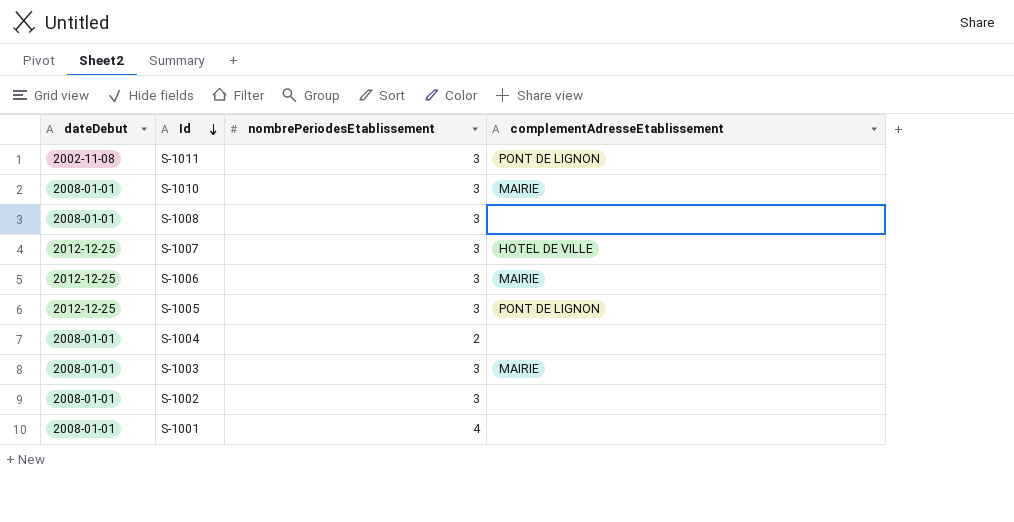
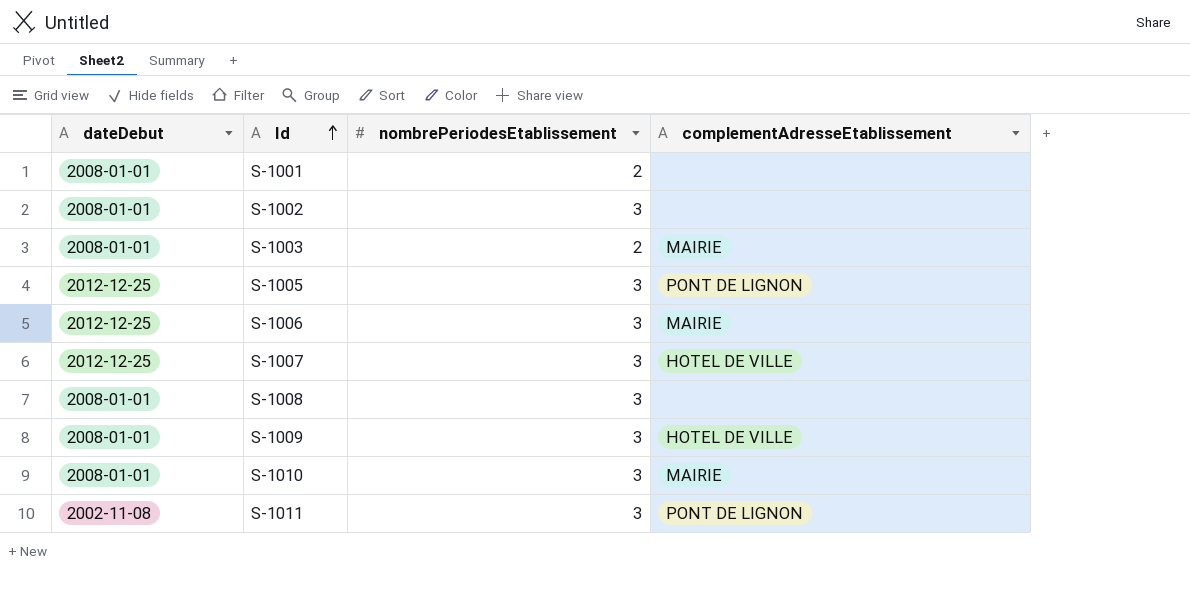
row order: Id descending -> Id ascending
row S-1004: 2008-01-01 | 2 | none -> none
S-1001 | nombrePeriodesEtablissement: 4 -> 2
S-1003 | nombrePeriodesEtablissement: 3 -> 2
row S-1009: none -> 2008-01-01 | 3 | HOTEL DE VILLE

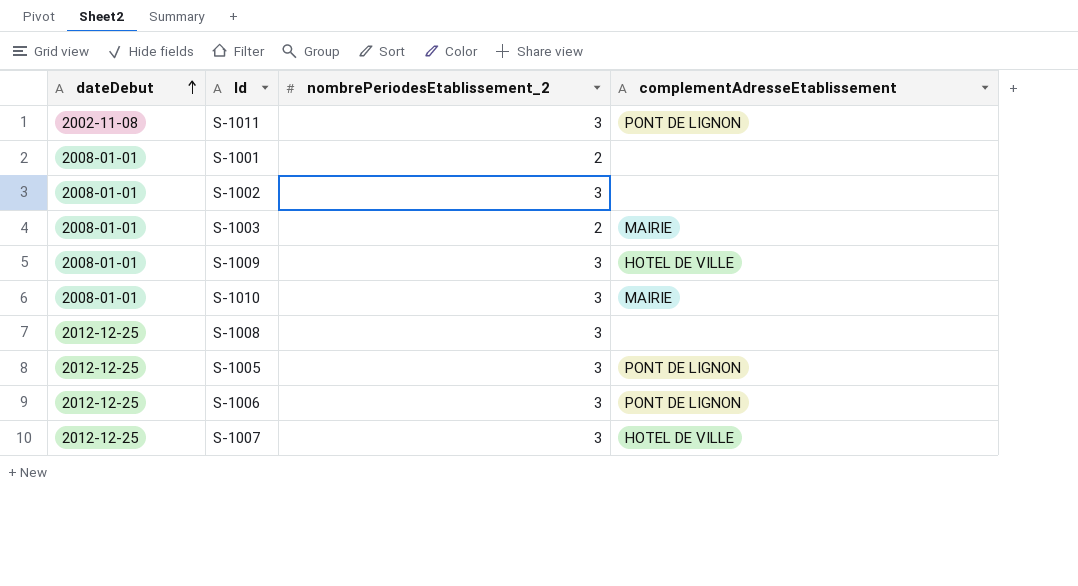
row order: Id ascending -> dateDebut ascending
column name: nombrePeriodesEtablissement -> nombrePeriodesEtablissement_2
S-1008 | dateDebut: 2008-01-01 -> 2012-12-25
S-1006 | complementAdresseEtablissement: MAIRIE -> PONT DE LIGNON

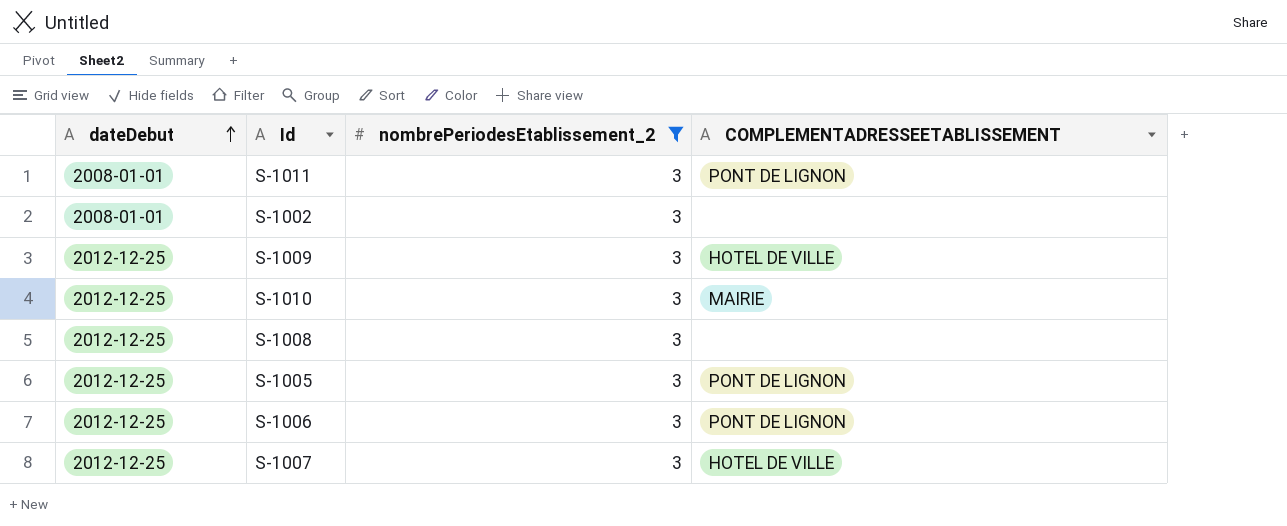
filter: none -> nombrePeriodesEtablissement_2 = 3
column name: complementAdresseEtablissement -> COMPLEMENTADRESSEETABLISSEMENT
S-1011 | dateDebut: 2002-11-08 -> 2008-01-01
S-1009 | dateDebut: 2008-01-01 -> 2012-12-25
S-1010 | dateDebut: 2008-01-01 -> 2012-12-25

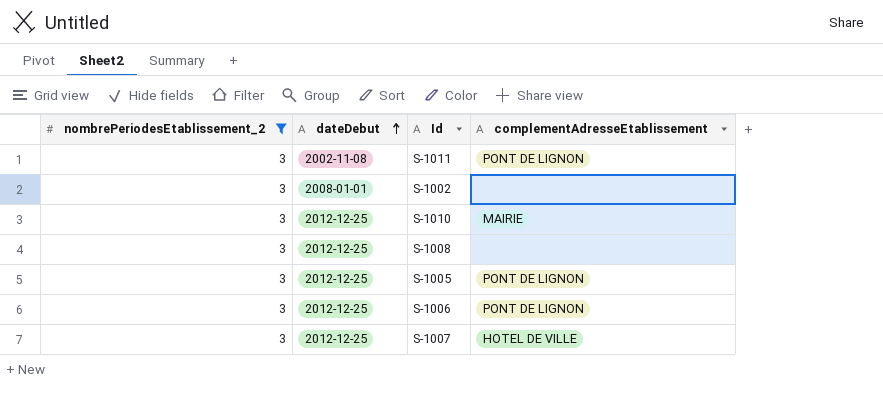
column nombrePeriodesEtablissement_2 | position: 3 -> 1
column name: COMPLEMENTADRESSEETABLISSEMENT -> complementAdresseEtablissement
row S-1009: 2012-12-25 | 3 | HOTEL DE VILLE -> none
S-1011 | dateDebut: 2008-01-01 -> 2002-11-08

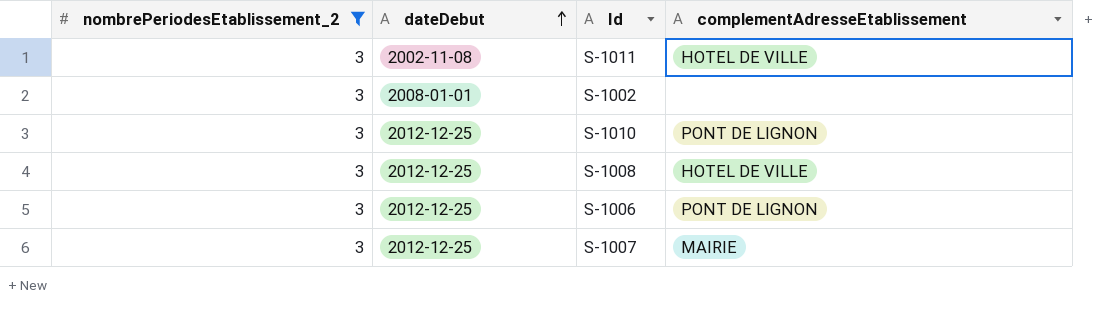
row S-1005: 3 | 2012-12-25 | PONT DE LIGNON -> none
S-1011 | complementAdresseEtablissement: PONT DE LIGNON -> HOTEL DE VILLE
S-1010 | complementAdresseEtablissement: MAIRIE -> PONT DE LIGNON
S-1008 | complementAdresseEtablissement: none -> HOTEL DE VILLE
S-1007 | complementAdresseEtablissement: HOTEL DE VILLE -> MAIRIE

